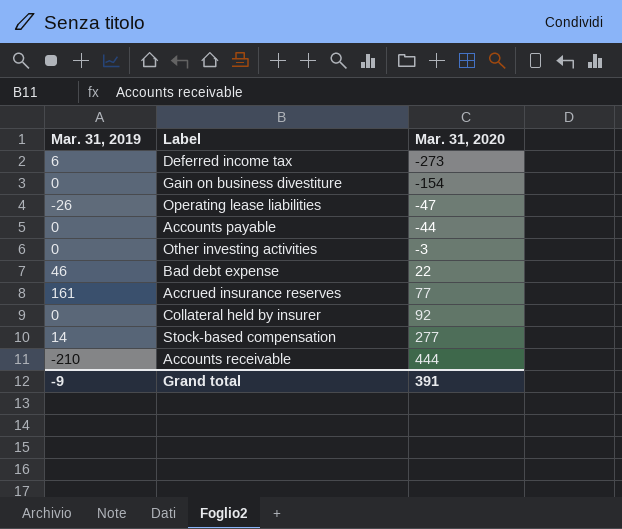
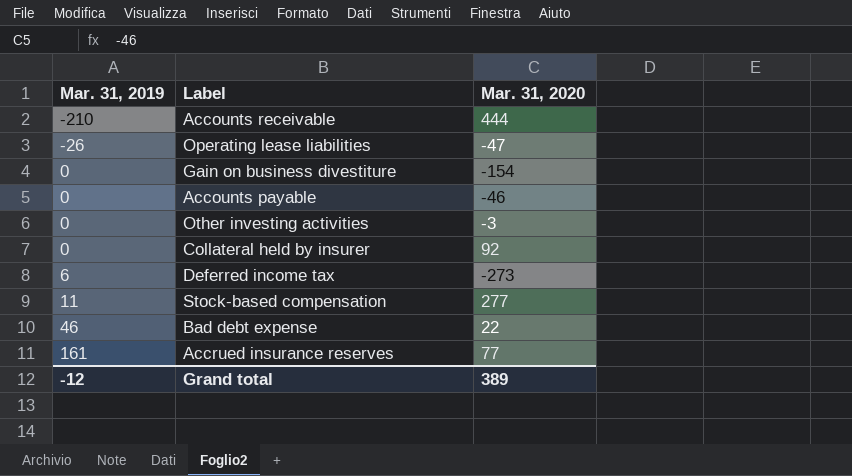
row order: Mar. 31, 2020 ascending -> Mar. 31, 2019 ascending
Accounts payable | Mar. 31, 2020: -44 -> -46
Stock-based compensation | Mar. 31, 2019: 14 -> 11
Grand total | Mar. 31, 2019: -9 -> -12
Grand total | Mar. 31, 2020: 391 -> 389

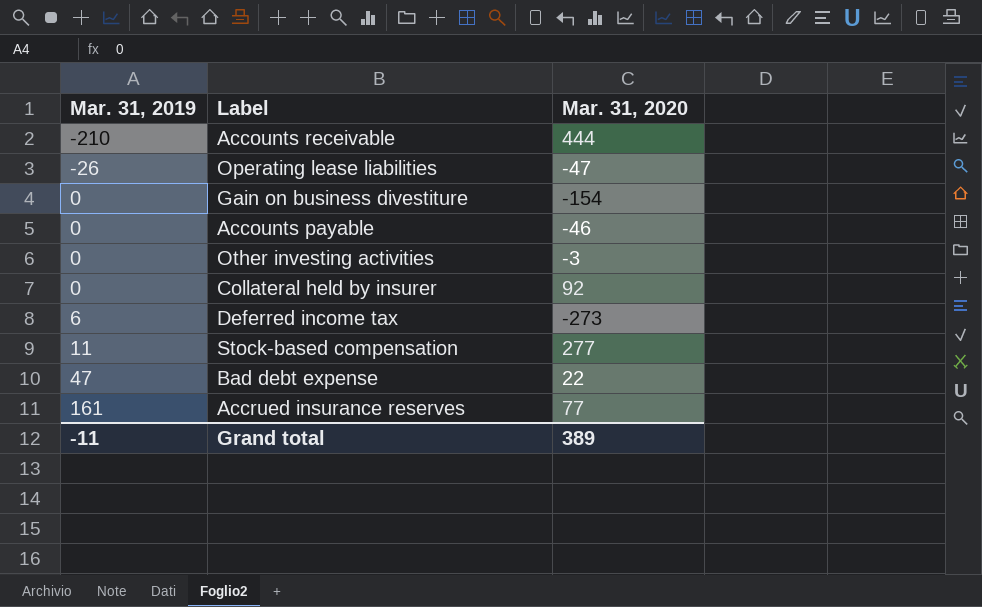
Bad debt expense | Mar. 31, 2019: 46 -> 47
Grand total | Mar. 31, 2019: -12 -> -11

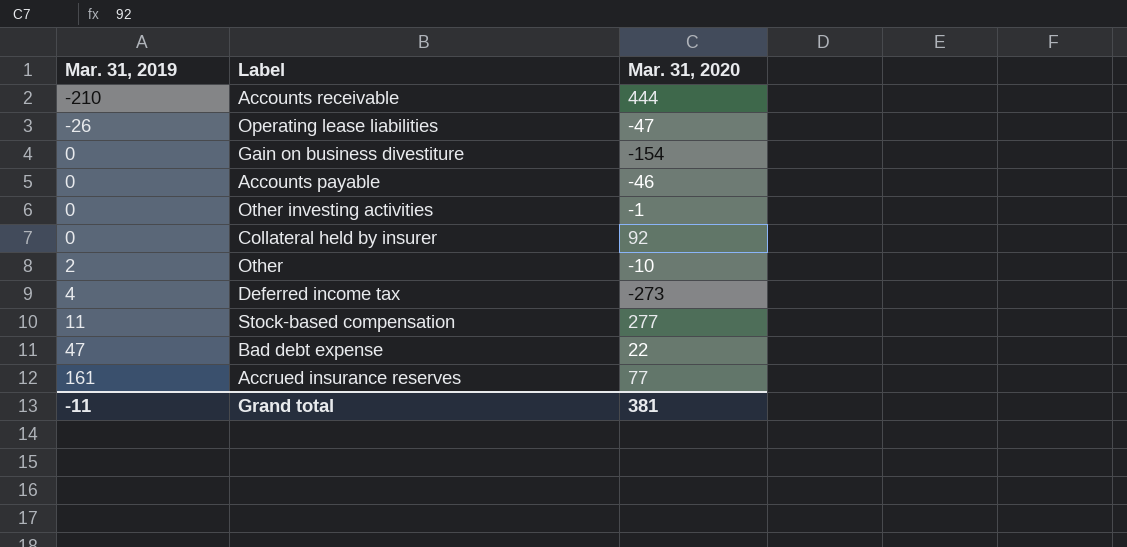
Other investing activities | Mar. 31, 2020: -3 -> -1
row Other: none -> 2 | -10
Deferred income tax | Mar. 31, 2019: 6 -> 4
Grand total | Mar. 31, 2020: 389 -> 381

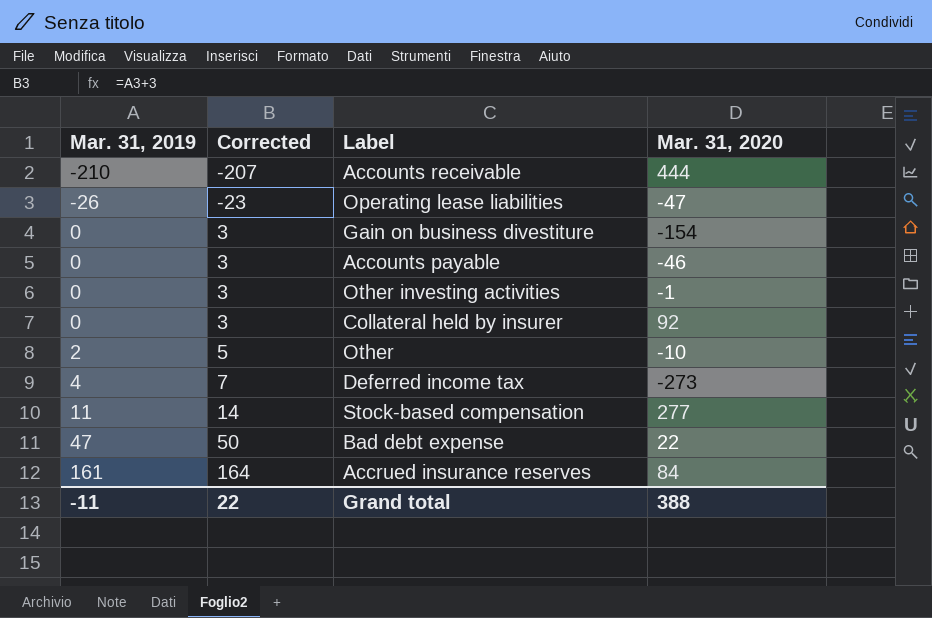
column Corrected | formula: none -> [Mar. 31, 2019] + 3
Accrued insurance reserves | Mar. 31, 2020: 77 -> 84
Grand total | Mar. 31, 2020: 381 -> 388

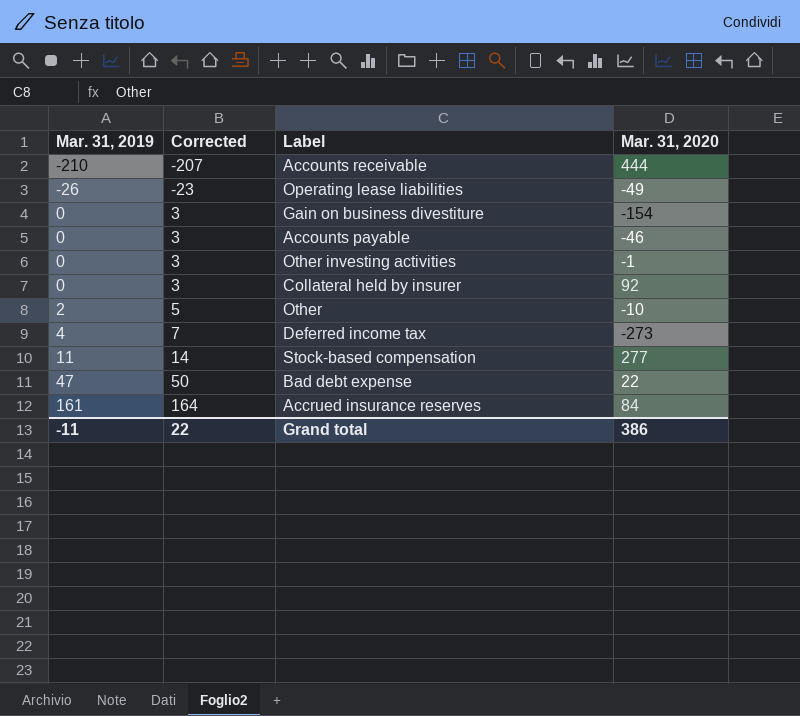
Operating lease liabilities | Mar. 31, 2020: -47 -> -49
Grand total | Mar. 31, 2020: 388 -> 386

